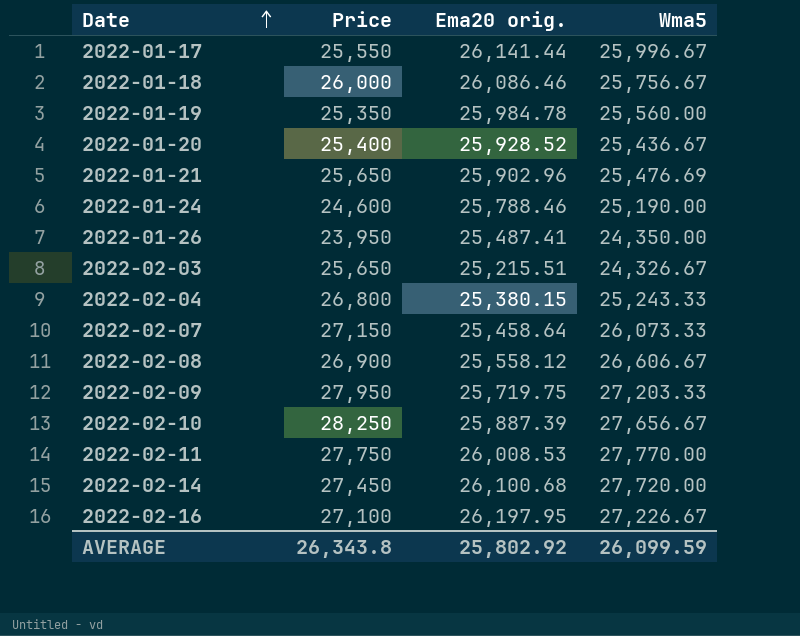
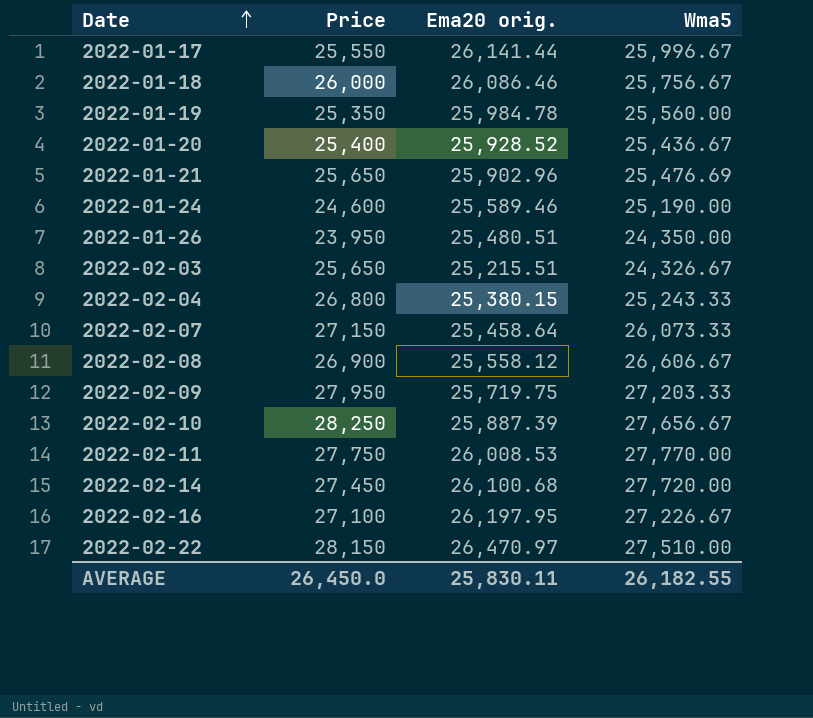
2022-01-24 | Ema20 orig.: 25,788.46 -> 25,589.46
2022-01-26 | Ema20 orig.: 25,487.41 -> 25,480.51
row 2022-02-22: none -> 28,150 | 26,470.97 | 27,510.00
AVERAGE | Price: 26,343.8 -> 26,450.0
AVERAGE | Ema20 orig.: 25,802.92 -> 25,830.11
AVERAGE | Wma5: 26,099.59 -> 26,182.55

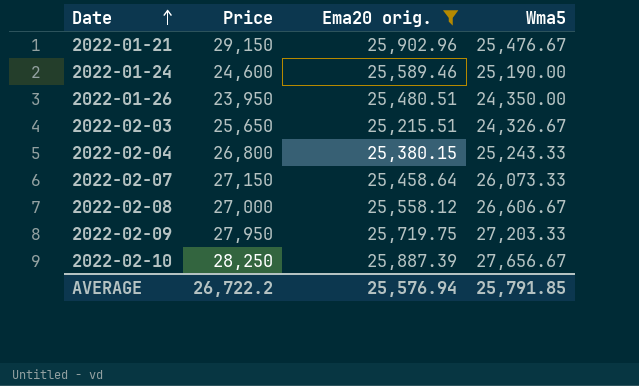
filter: none -> Ema20 orig. <= 25,902.96
2022-01-21 | Price: 25,650 -> 29,150
2022-01-21 | Wma5: 25,476.69 -> 25,476.67
2022-02-08 | Price: 26,900 -> 27,000
AVERAGE | Price: 26,450.0 -> 26,722.2
AVERAGE | Ema20 orig.: 25,830.11 -> 25,576.94
AVERAGE | Wma5: 26,182.55 -> 25,791.85

